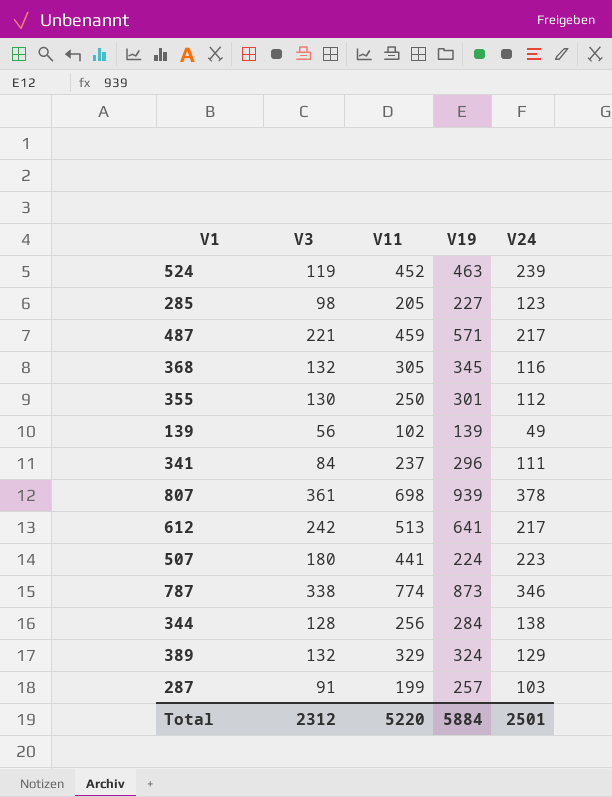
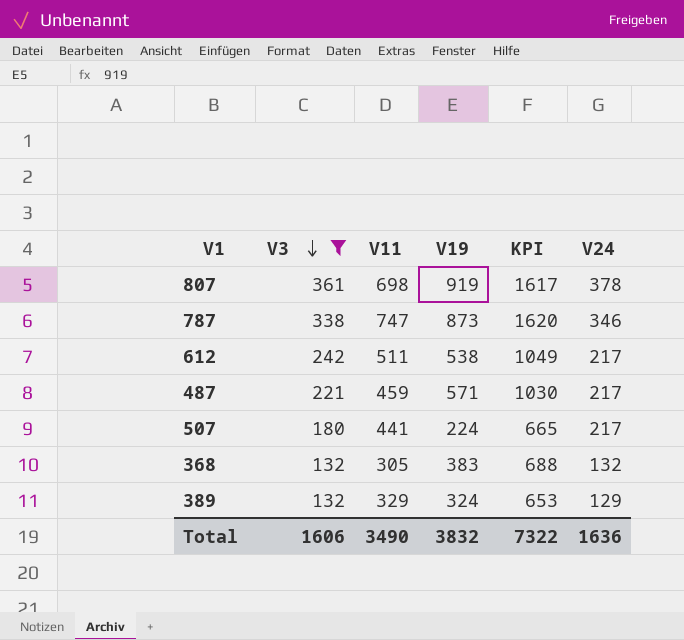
filter: none -> V3 >= 132
row order: none -> V3 descending
column KPI | formula: none -> [V11] + [V19]
807 | V19: 939 -> 919
787 | V11: 774 -> 747
612 | V11: 513 -> 511
612 | V19: 641 -> 538
507 | V24: 223 -> 217
368 | V19: 345 -> 383
368 | V24: 116 -> 132
Total | V3: 2312 -> 1606
Total | V11: 5220 -> 3490
Total | V19: 5884 -> 3832
Total | V24: 2501 -> 1636

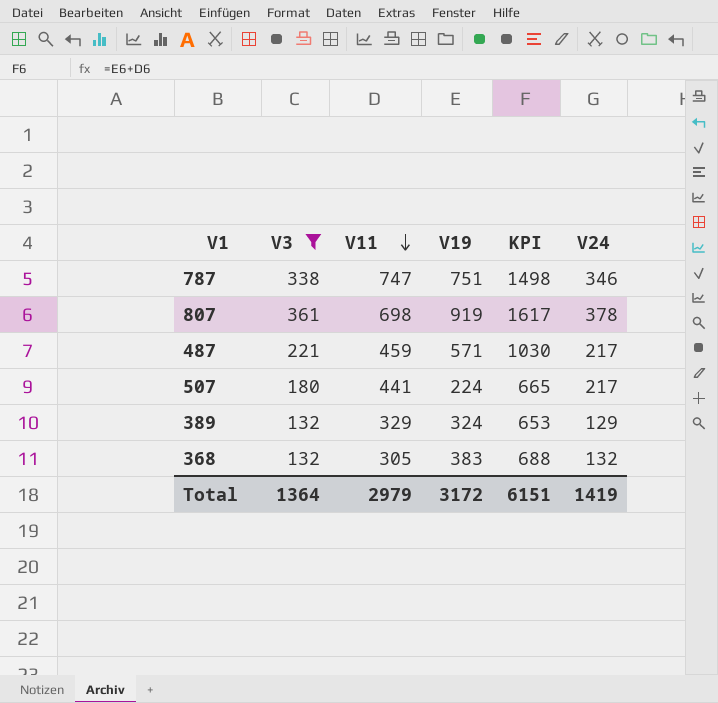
row order: V3 descending -> V11 descending
row 612: 242 | 511 | 538 | 1049 | 217 -> none
787 | V19: 873 -> 751
787 | KPI: 1620 -> 1498
Total | V3: 1606 -> 1364
Total | V11: 3490 -> 2979
Total | V19: 3832 -> 3172
Total | KPI: 7322 -> 6151
Total | V24: 1636 -> 1419

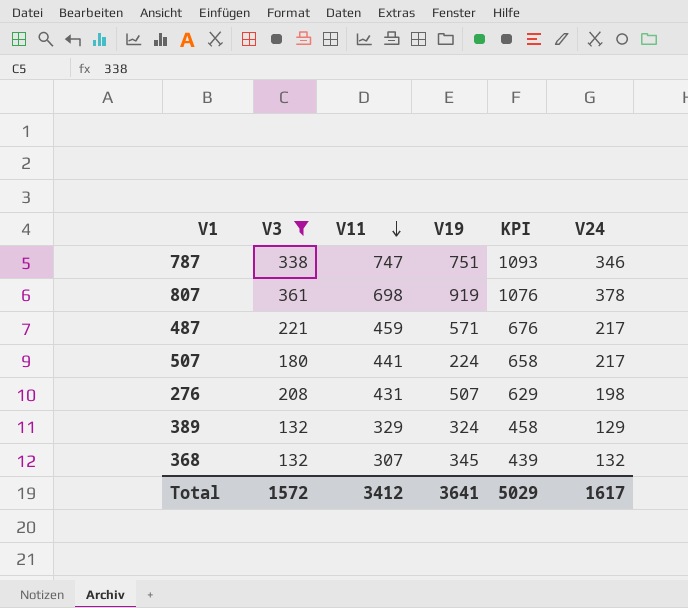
column KPI | formula: [V11] + [V19] -> [V11] + [V24]
row 276: none -> 208 | 431 | 507 | 629 | 198
368 | V11: 305 -> 307
368 | V19: 383 -> 345
Total | V3: 1364 -> 1572
Total | V11: 2979 -> 3412
Total | V19: 3172 -> 3641
Total | KPI: 6151 -> 5029
Total | V24: 1419 -> 1617

